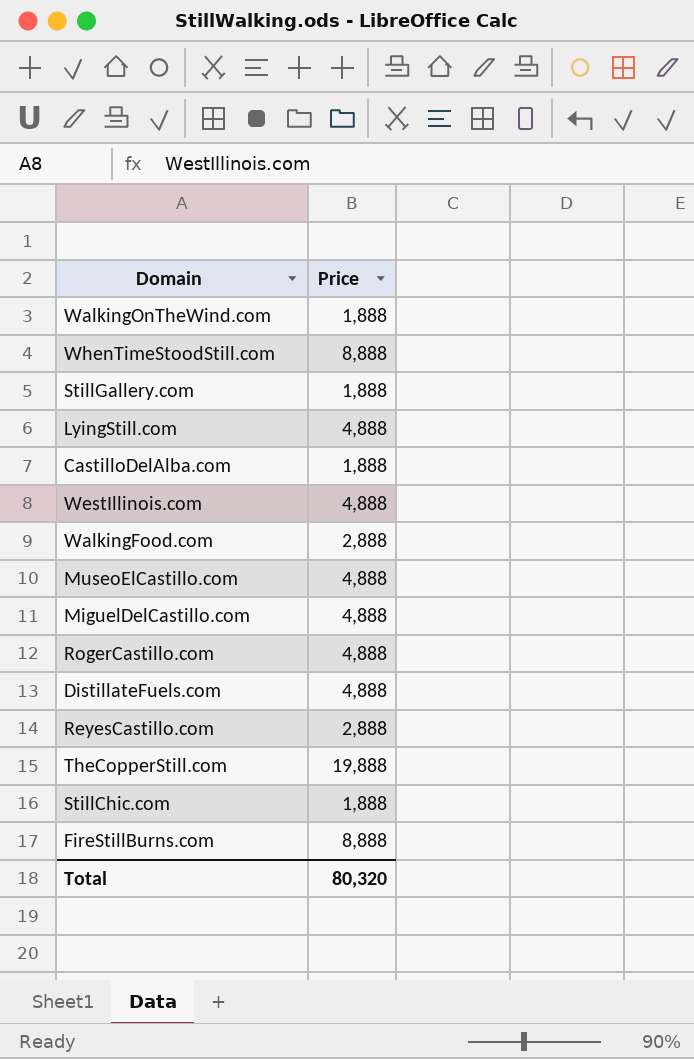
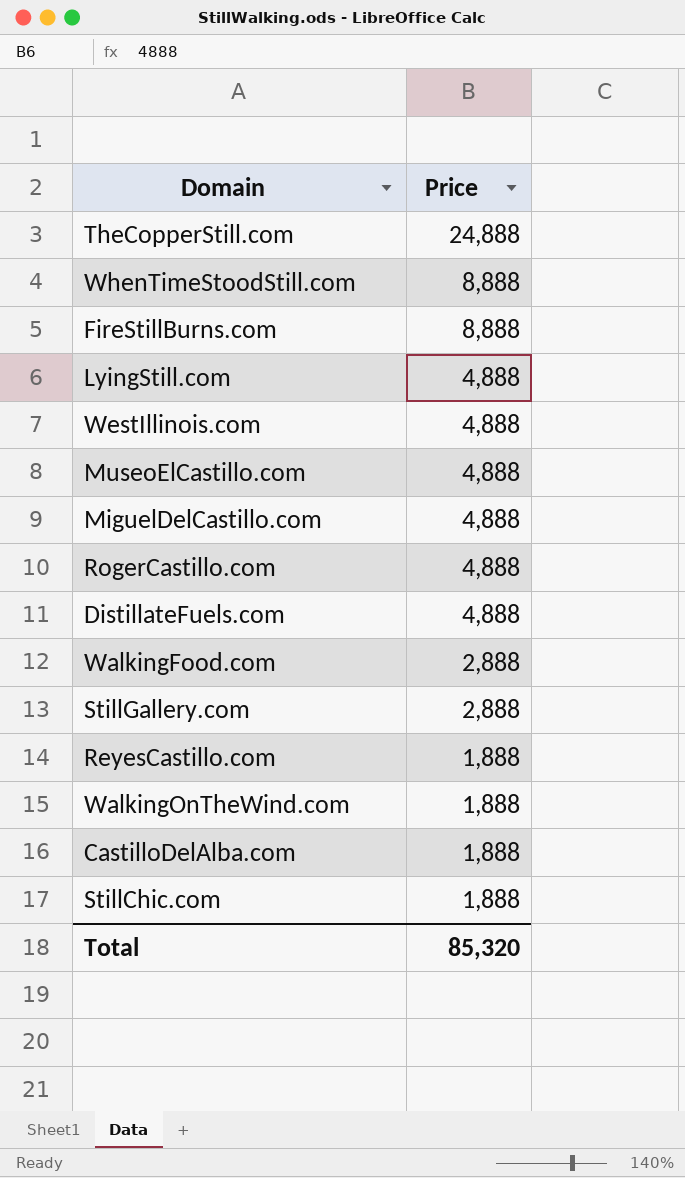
row order: none -> Price descending
TheCopperStill.com | Price: 19,888 -> 24,888
StillGallery.com | Price: 1,888 -> 2,888
ReyesCastillo.com | Price: 2,888 -> 1,888
Total | Price: 80,320 -> 85,320

